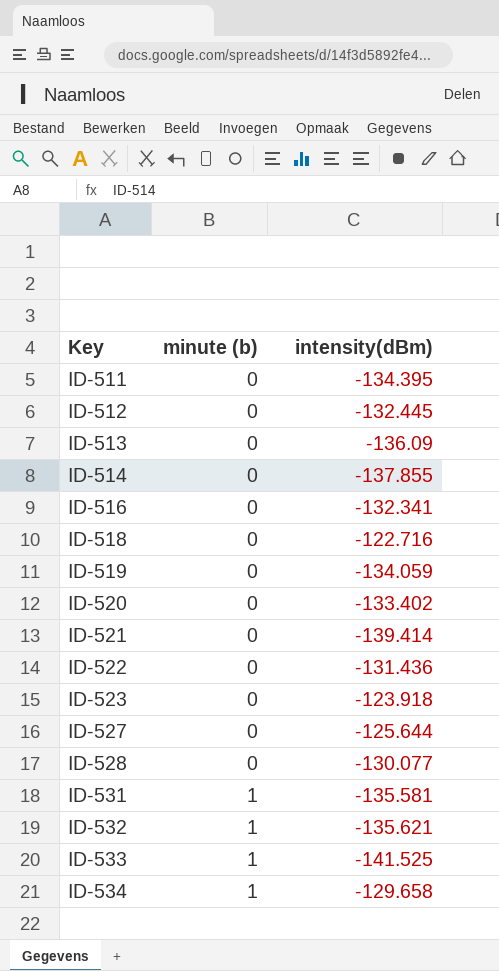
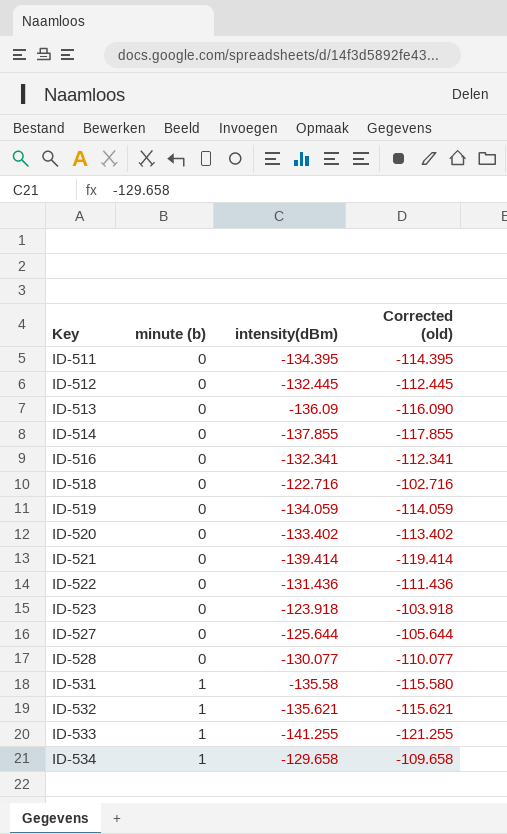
column Corrected (old) | formula: none -> [intensity(dBm)] + 20
ID-531 | intensity(dBm): -135.581 -> -135.58
ID-533 | intensity(dBm): -141.525 -> -141.255

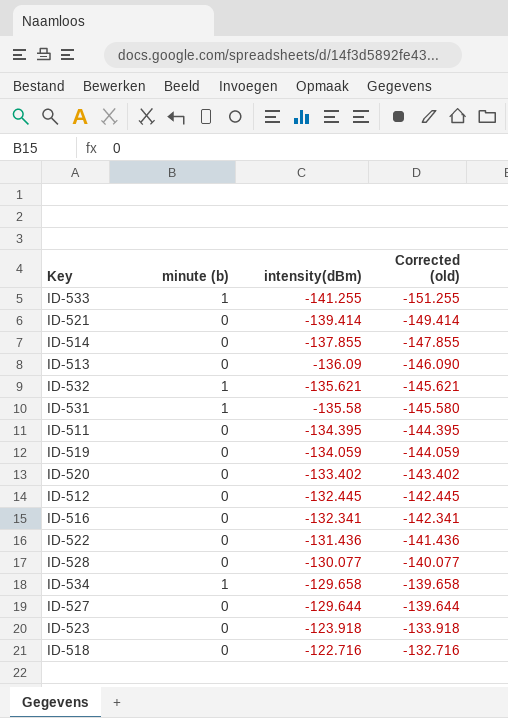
row order: Key ascending -> intensity(dBm) ascending
column Corrected (old) | formula: [intensity(dBm)] + 20 -> [intensity(dBm)] - 10
ID-527 | intensity(dBm): -125.644 -> -129.644

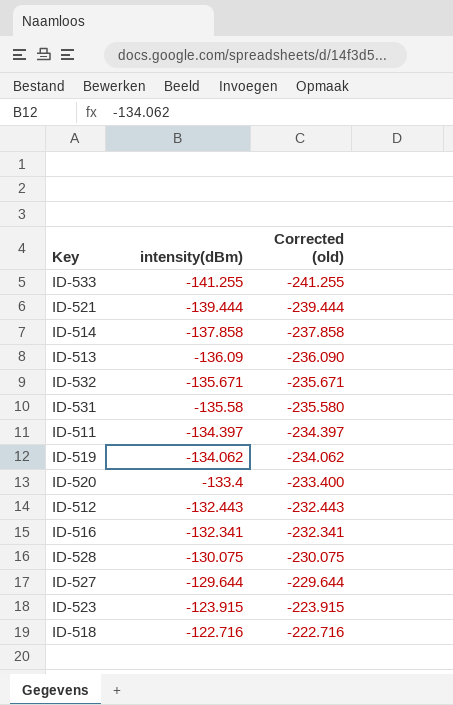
column minute (b) | position: 2 -> none
column Corrected (old) | formula: [intensity(dBm)] - 10 -> [intensity(dBm)] - 100
row ID-522: 0 | -131.436 | -141.436 -> none
row ID-534: 1 | -129.658 | -139.658 -> none
ID-521 | intensity(dBm): -139.414 -> -139.444
ID-514 | intensity(dBm): -137.855 -> -137.858
ID-532 | intensity(dBm): -135.621 -> -135.671
ID-511 | intensity(dBm): -134.395 -> -134.397
ID-519 | intensity(dBm): -134.059 -> -134.062
ID-520 | intensity(dBm): -133.402 -> -133.4
ID-512 | intensity(dBm): -132.445 -> -132.443
ID-528 | intensity(dBm): -130.077 -> -130.075
ID-523 | intensity(dBm): -123.918 -> -123.915

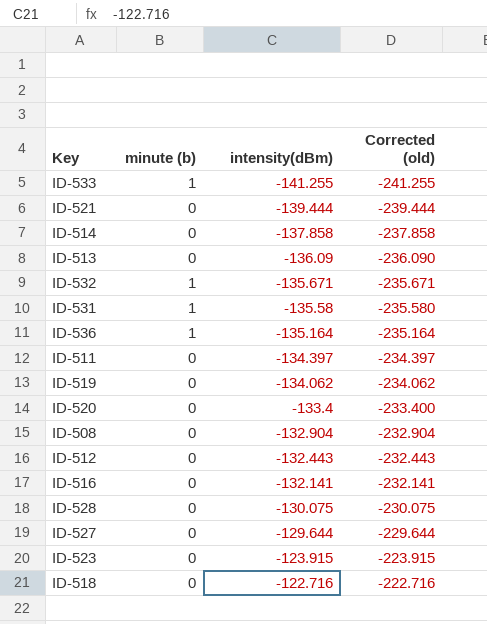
column minute (b) | position: none -> 2
row ID-536: none -> 1 | -135.164 | -235.164
row ID-508: none -> 0 | -132.904 | -232.904
ID-516 | intensity(dBm): -132.341 -> -132.141
ID-516 | Corrected (old): -232.341 -> -232.141

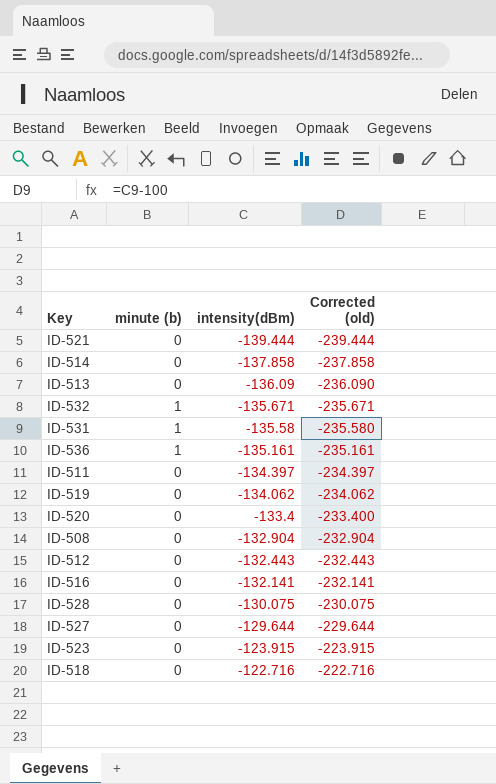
row ID-533: 1 | -141.255 | -241.255 -> none
ID-536 | intensity(dBm): -135.164 -> -135.161
ID-536 | Corrected (old): -235.164 -> -235.161

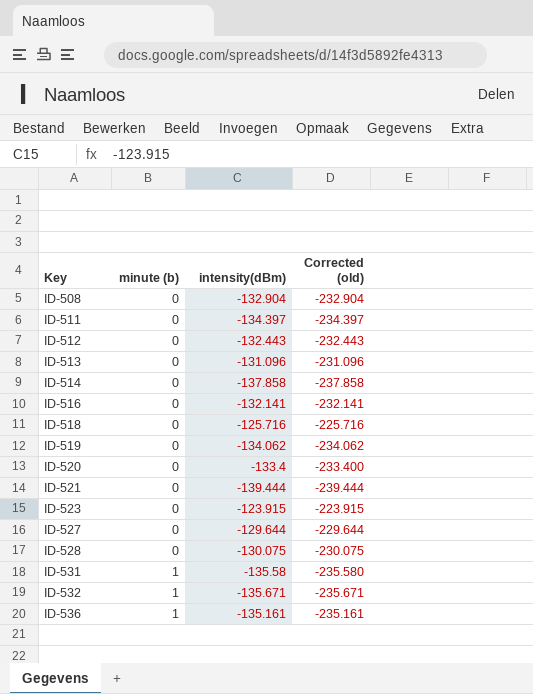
row order: intensity(dBm) ascending -> Key ascending
ID-513 | intensity(dBm): -136.09 -> -131.096
ID-513 | Corrected (old): -236.090 -> -231.096
ID-518 | intensity(dBm): -122.716 -> -125.716
ID-518 | Corrected (old): -222.716 -> -225.716

